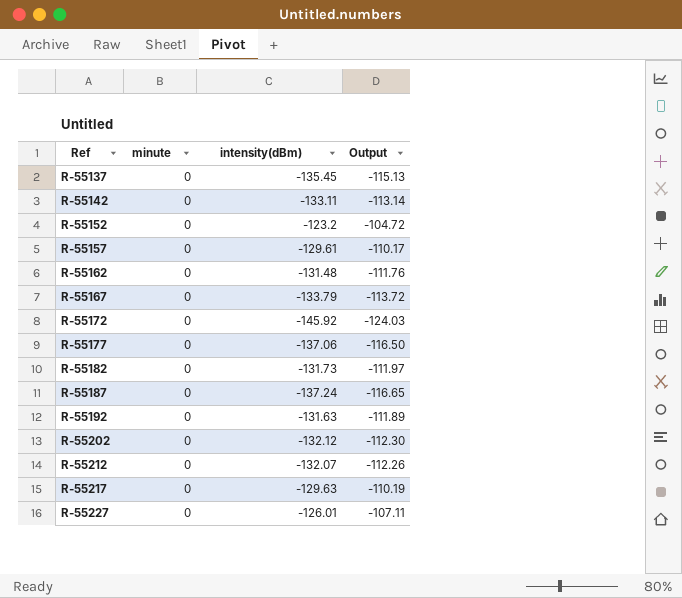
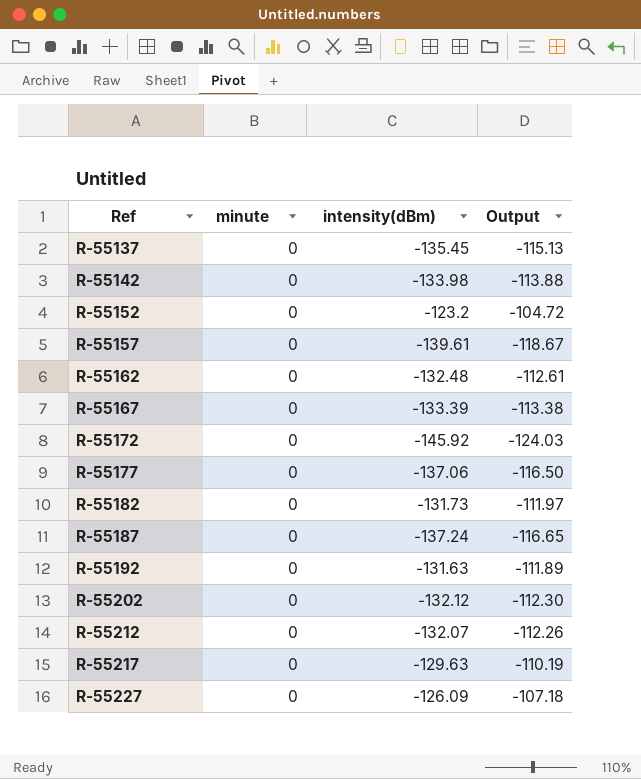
R-55142 | intensity(dBm): -133.11 -> -133.98
R-55142 | Output: -113.14 -> -113.88
R-55157 | intensity(dBm): -129.61 -> -139.61
R-55157 | Output: -110.17 -> -118.67
R-55162 | intensity(dBm): -131.48 -> -132.48
R-55162 | Output: -111.76 -> -112.61
R-55167 | intensity(dBm): -133.79 -> -133.39
R-55167 | Output: -113.72 -> -113.38
R-55227 | intensity(dBm): -126.01 -> -126.09
R-55227 | Output: -107.11 -> -107.18

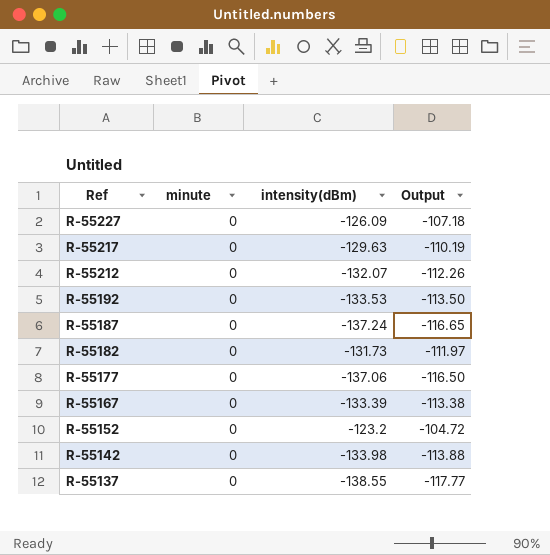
row order: Ref ascending -> Ref descending
row R-55157: 0 | -139.61 | -118.67 -> none
row R-55162: 0 | -132.48 | -112.61 -> none
row R-55172: 0 | -145.92 | -124.03 -> none
row R-55202: 0 | -132.12 | -112.30 -> none
R-55192 | intensity(dBm): -131.63 -> -133.53
R-55192 | Output: -111.89 -> -113.50
R-55137 | intensity(dBm): -135.45 -> -138.55
R-55137 | Output: -115.13 -> -117.77

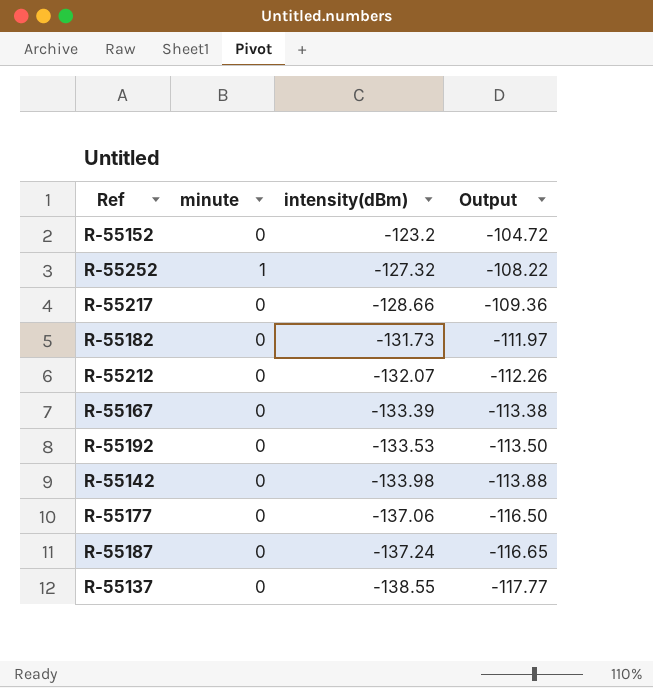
row order: Ref descending -> intensity(dBm) descending
row R-55227: 0 | -126.09 | -107.18 -> none
row R-55252: none -> 1 | -127.32 | -108.22
R-55217 | intensity(dBm): -129.63 -> -128.66
R-55217 | Output: -110.19 -> -109.36

